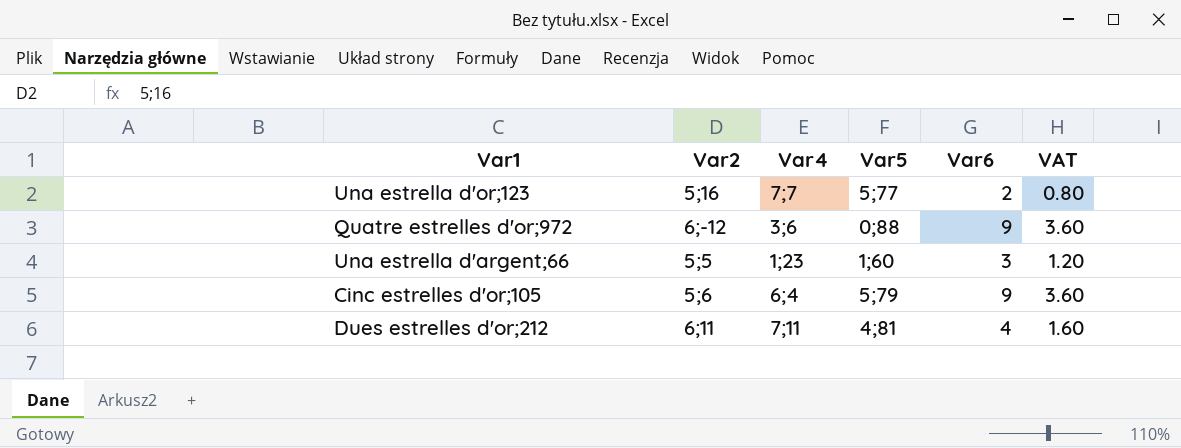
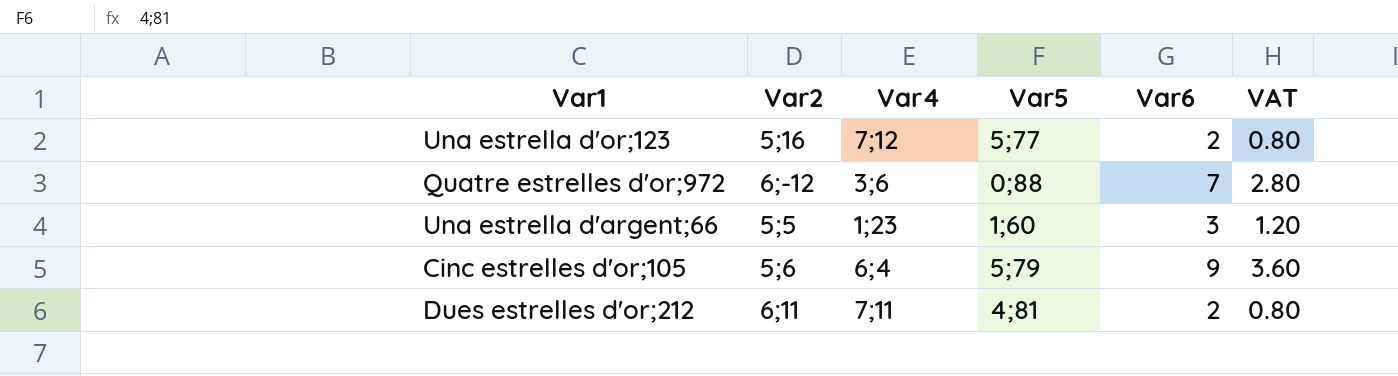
Una estrella d'or;123 | Var4: 7;7 -> 7;12
Quatre estrelles d'or;972 | Var6: 9 -> 7
Quatre estrelles d'or;972 | VAT: 3.60 -> 2.80
Dues estrelles d'or;212 | Var6: 4 -> 2
Dues estrelles d'or;212 | VAT: 1.60 -> 0.80

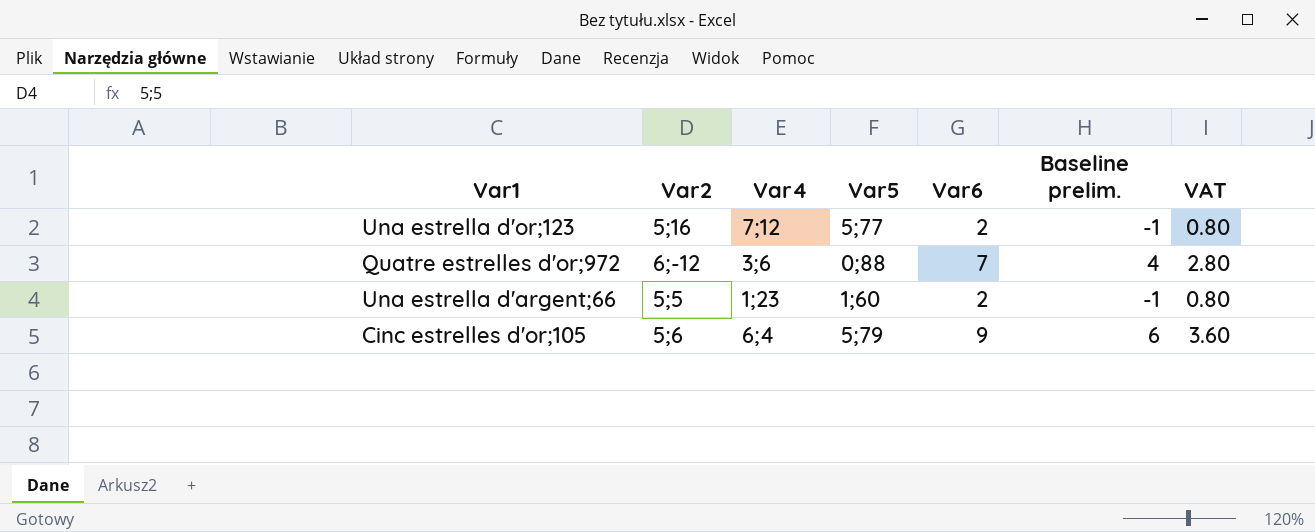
column Baseline prelim. | formula: none -> [Var6] - 3
row Dues estrelles d'or;212: 6;11 | 7;11 | 4;81 | 2 | 0.80 -> none
Una estrella d'argent;66 | Var6: 3 -> 2
Una estrella d'argent;66 | VAT: 1.20 -> 0.80

